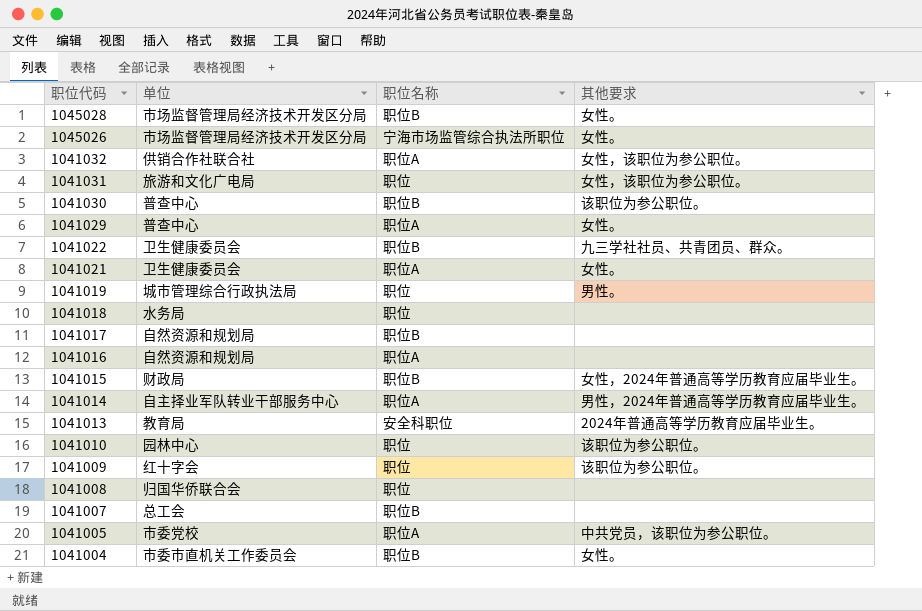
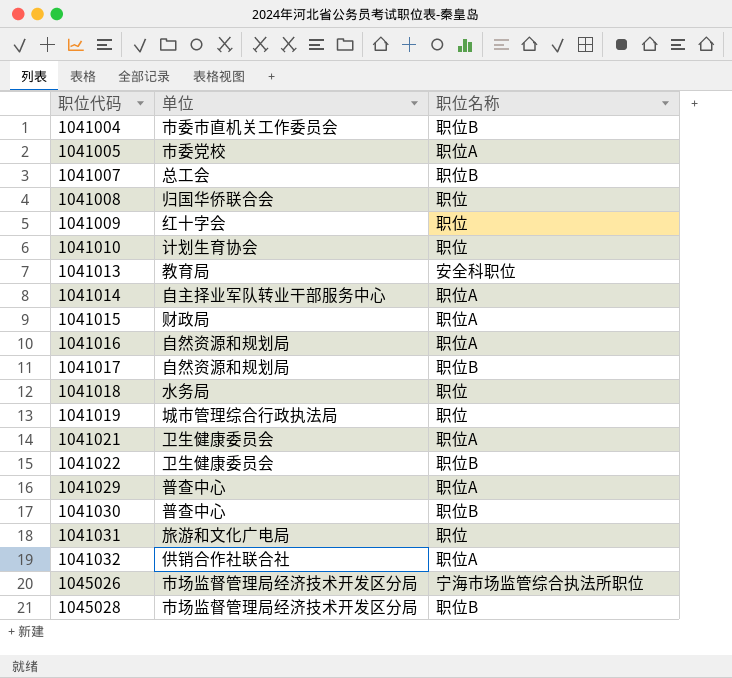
row order: 职位代码 descending -> 职位代码 ascending
column 其他要求 | position: 4 -> none
1041010 | 单位: 园林中心 -> 计划生育协会
1041015 | 职位名称: 职位B -> 职位A

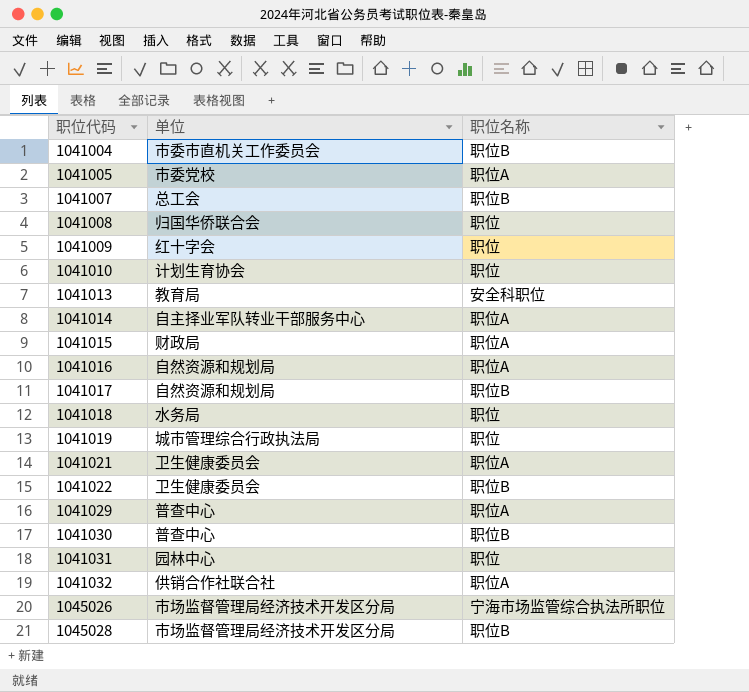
1041031 | 单位: 旅游和文化广电局 -> 园林中心

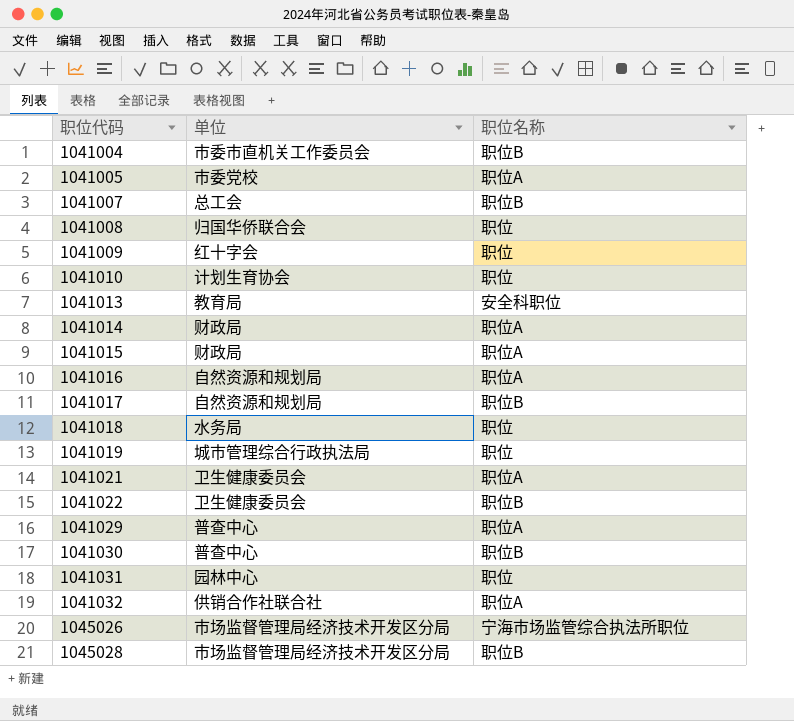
1041014 | 单位: 自主择业军队转业干部服务中心 -> 财政局

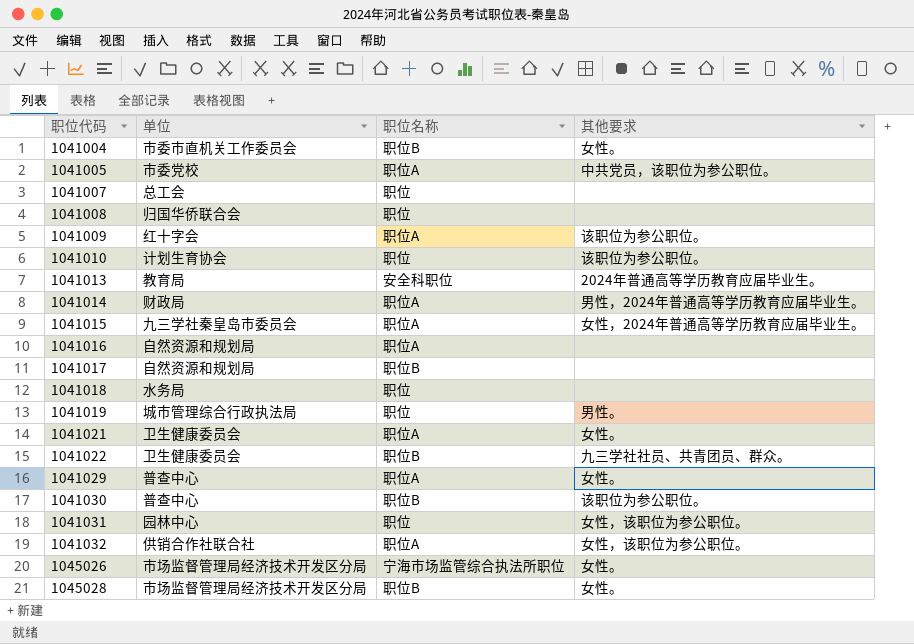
column 其他要求 | position: none -> 4
1041007 | 职位名称: 职位B -> 职位
1041009 | 职位名称: 职位 -> 职位A
1041015 | 单位: 财政局 -> 九三学社秦皇岛市委员会

